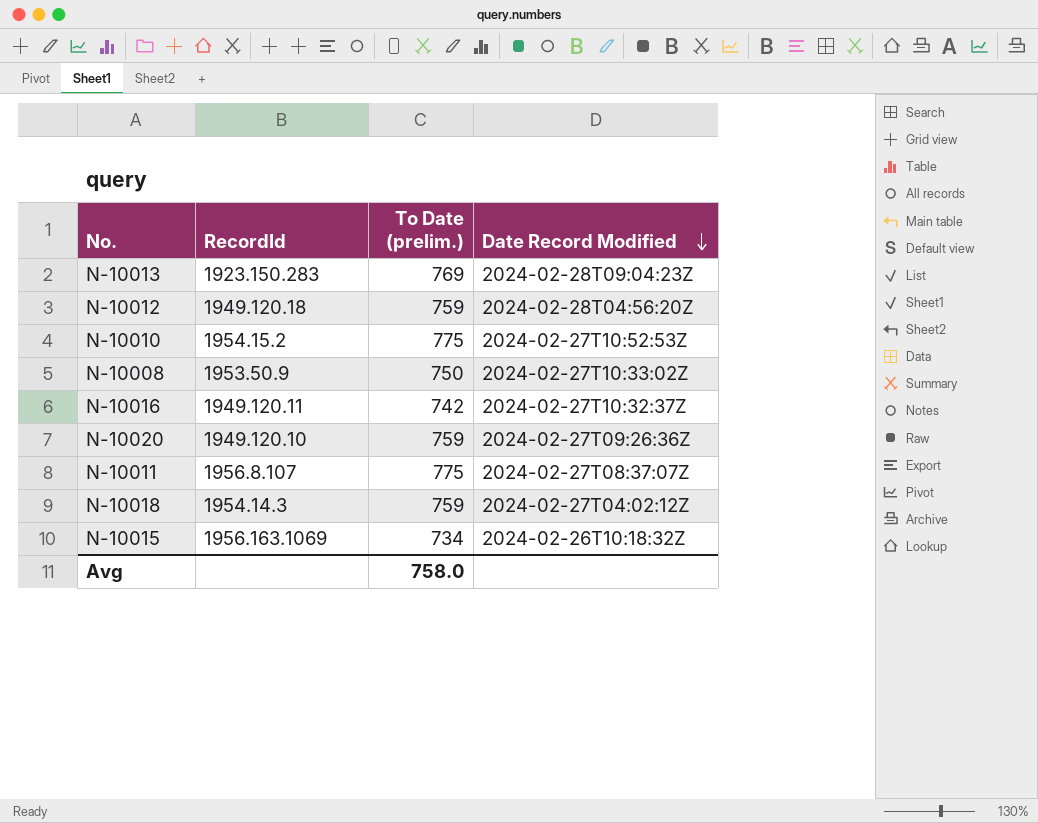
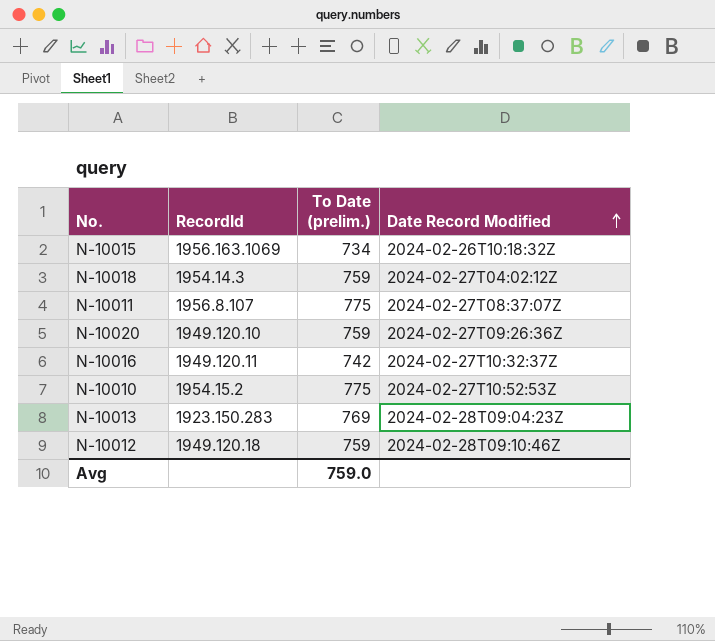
row order: Date Record Modified descending -> Date Record Modified ascending
row N-10008: 1953.50.9 | 750 | 2024-02-27T10:33:02Z -> none
N-10012 | Date Record Modified: 2024-02-28T04:56:20Z -> 2024-02-28T09:10:46Z
Avg | To Date (prelim.): 758.0 -> 759.0

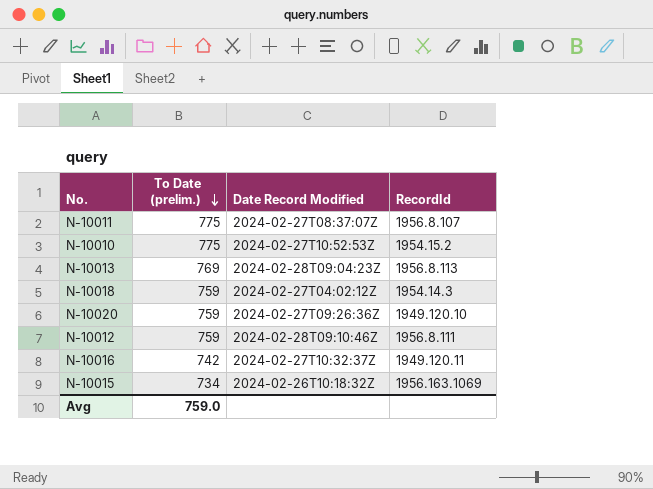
row order: Date Record Modified ascending -> To Date (prelim.) descending
column RecordId | position: 2 -> 4
N-10013 | RecordId: 1923.150.283 -> 1956.8.113
N-10012 | RecordId: 1949.120.18 -> 1956.8.111

